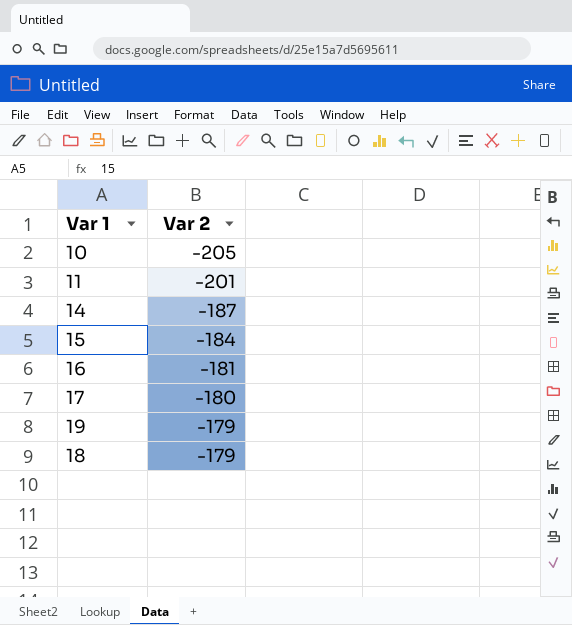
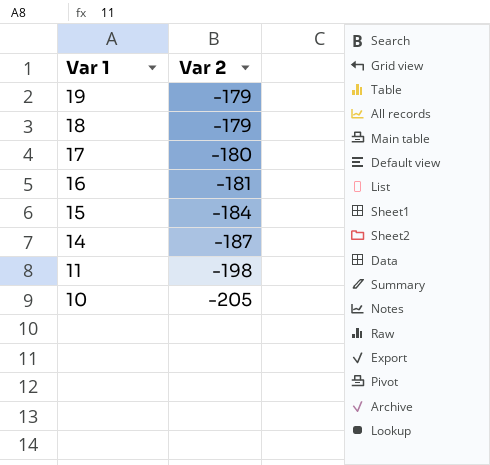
row order: Var 2 ascending -> Var 1 descending
11 | Var 2: -201 -> -198

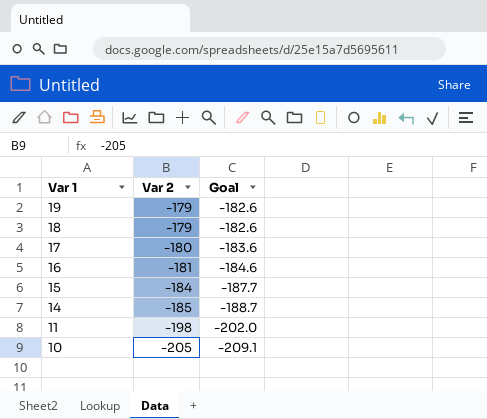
column Goal | formula: none -> [Var 2] * 1.02
14 | Var 2: -187 -> -185

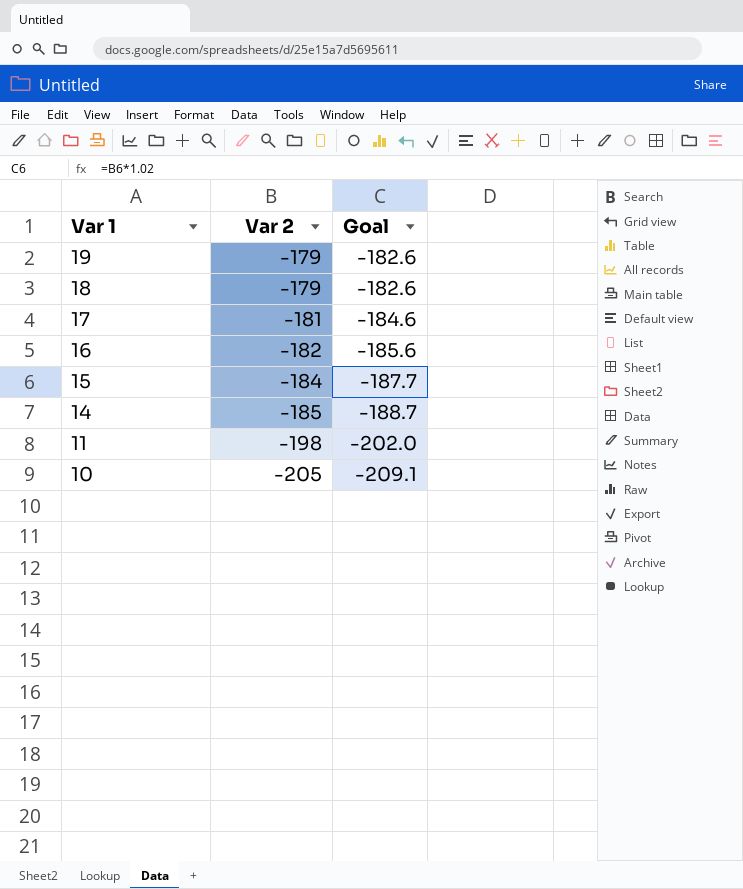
17 | Var 2: -180 -> -181
17 | Goal: -183.6 -> -184.6
16 | Var 2: -181 -> -182
16 | Goal: -184.6 -> -185.6

